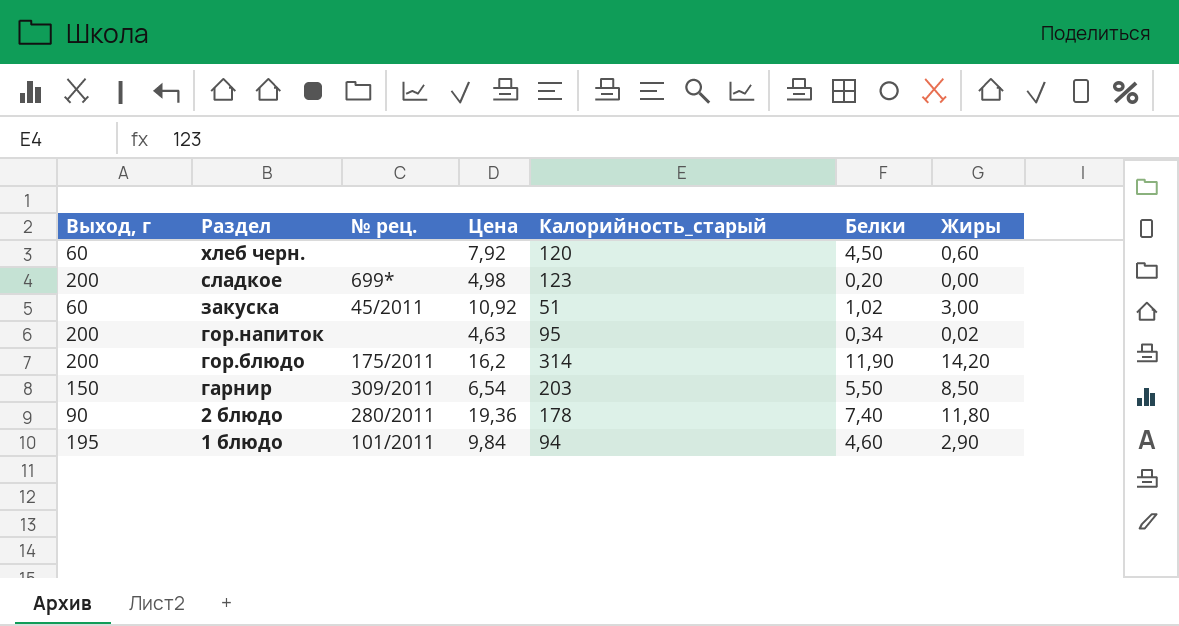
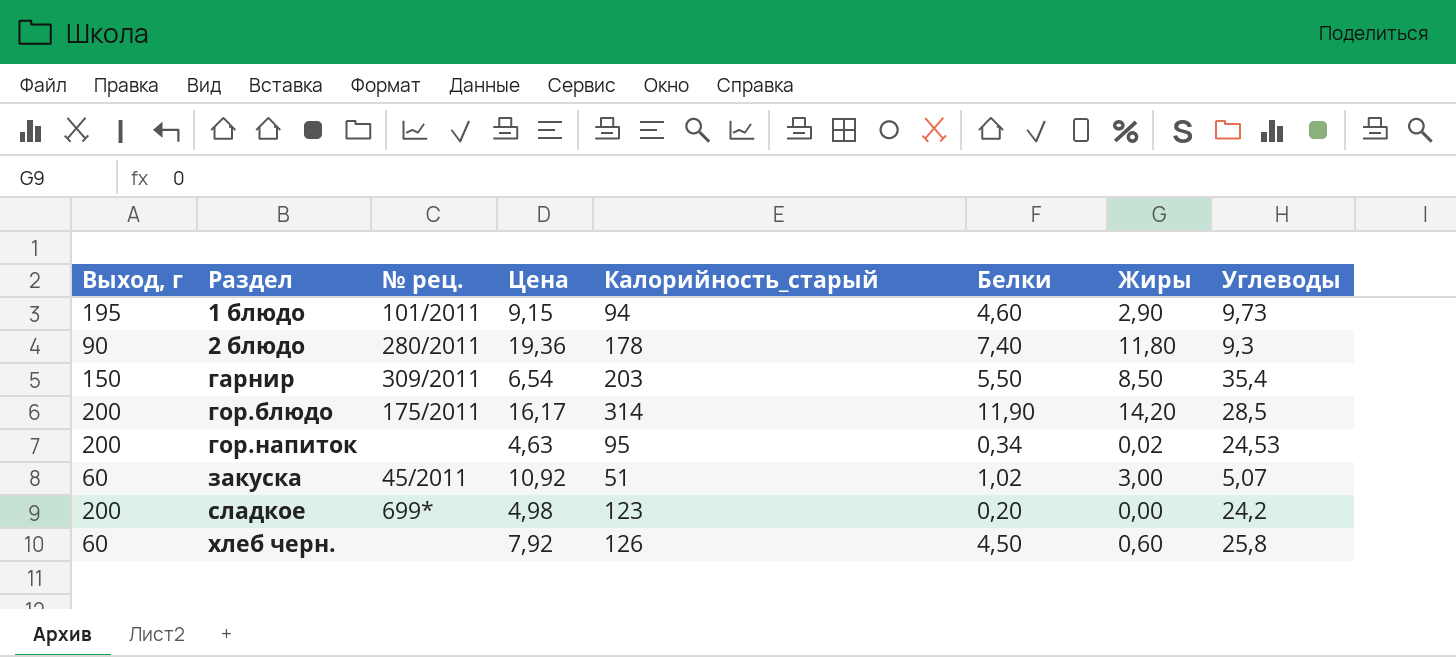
row order: Раздел descending -> Раздел ascending
column Углеводы | position: none -> 8
1 блюдо | Цена: 9,84 -> 9,15
гор.блюдо | Цена: 16,2 -> 16,17
хлеб черн. | Калорийность_старый: 120 -> 126

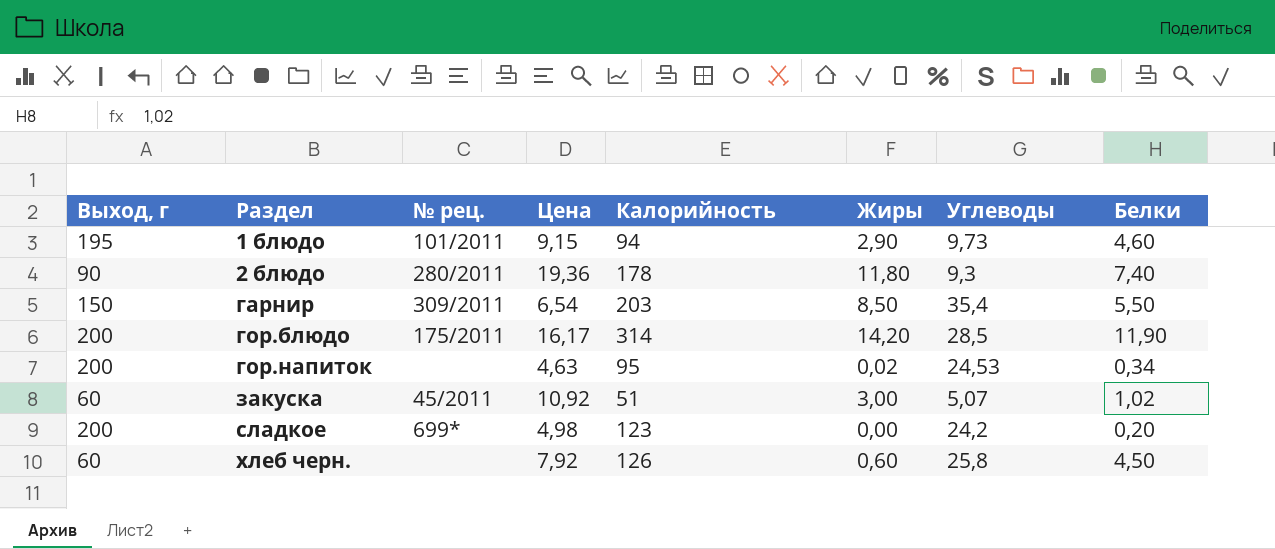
column name: Калорийность_старый -> Калорийность
column Белки | position: 6 -> 8

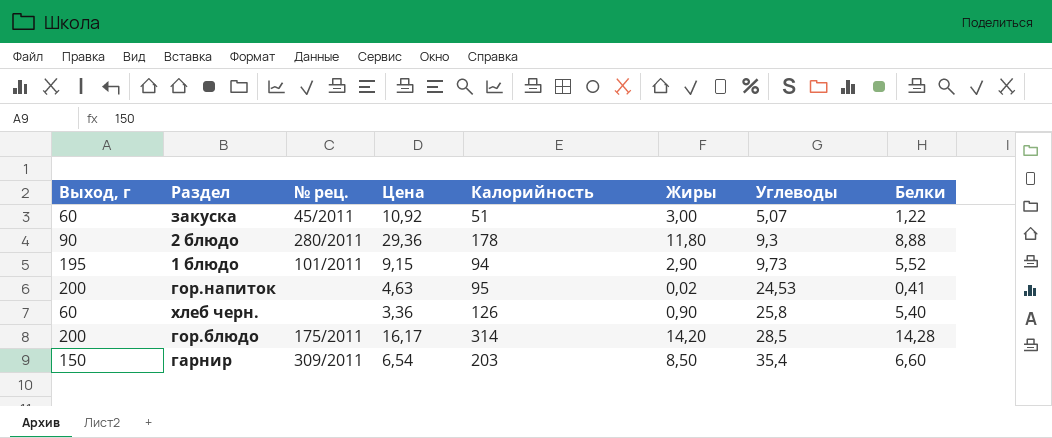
row order: Раздел ascending -> Углеводы ascending
row сладкое: 200 | 699* | 4,98 | 123 | 0,00 | 24,2 | 0,20 -> none
закуска | Белки: 1,02 -> 1,22
2 блюдо | Цена: 19,36 -> 29,36
2 блюдо | Белки: 7,40 -> 8,88
1 блюдо | Белки: 4,60 -> 5,52
гор.напиток | Белки: 0,34 -> 0,41
хлеб черн. | Цена: 7,92 -> 3,36
хлеб черн. | Жиры: 0,60 -> 0,90
хлеб черн. | Белки: 4,50 -> 5,40
гор.блюдо | Белки: 11,90 -> 14,28
гарнир | Белки: 5,50 -> 6,60

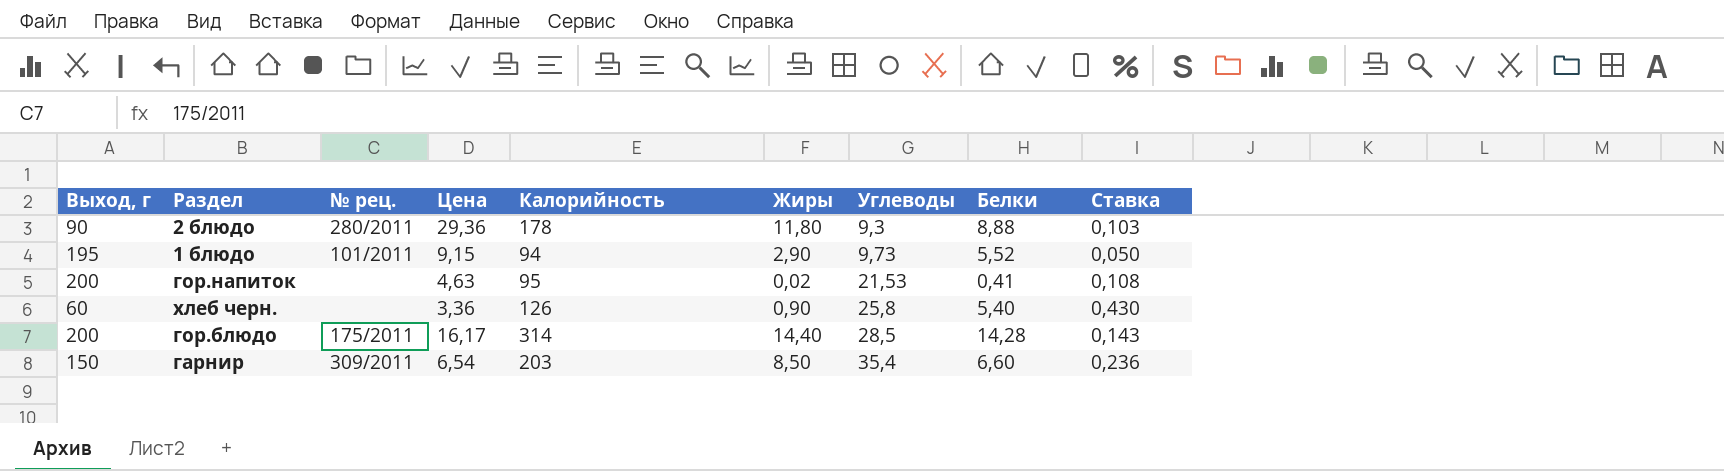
column Ставка | formula: none -> [Углеводы] / [Выход, г]
row закуска: 60 | 45/2011 | 10,92 | 51 | 3,00 | 5,07 | 1,22 -> none
гор.напиток | Углеводы: 24,53 -> 21,53
гор.блюдо | Жиры: 14,20 -> 14,40

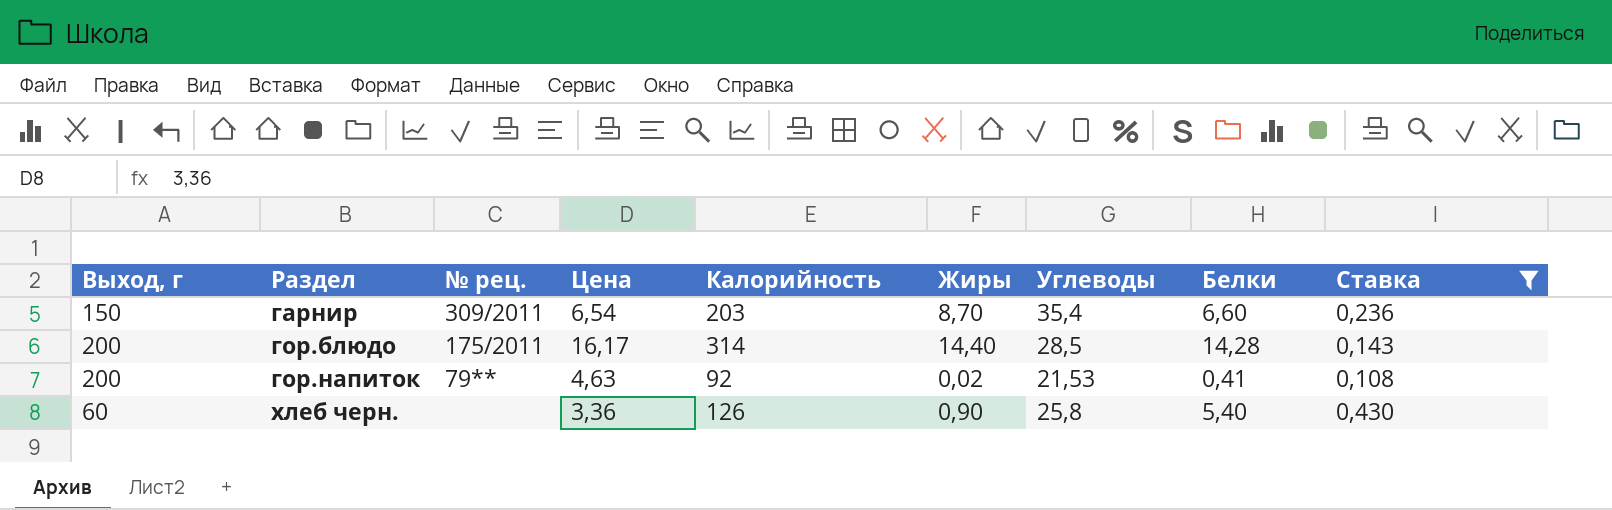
filter: none -> Ставка >= 0,108
row order: Углеводы ascending -> Раздел ascending
гарнир | Жиры: 8,50 -> 8,70
гор.напиток | № рец.: none -> 79**
гор.напиток | Калорийность: 95 -> 92

